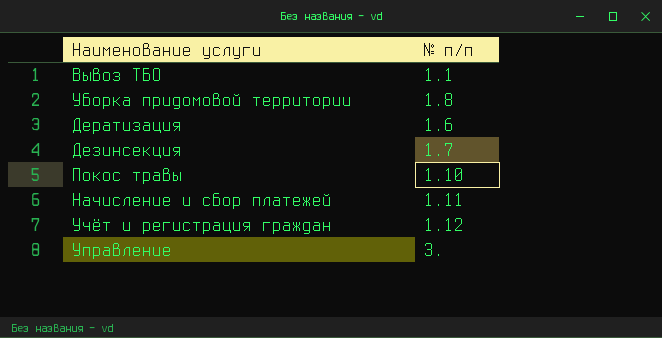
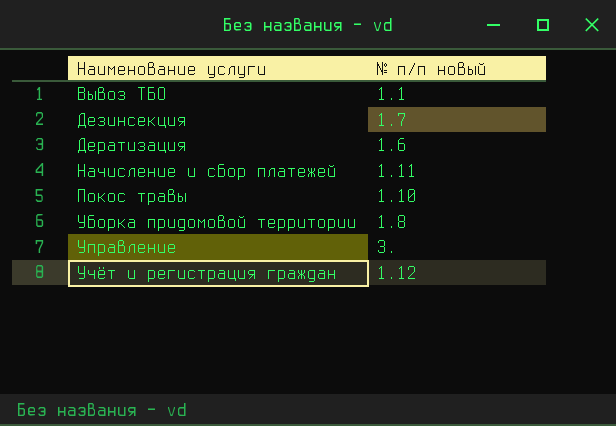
row order: none -> Наименование услуги ascending
column name: № п/п -> № п/п новый

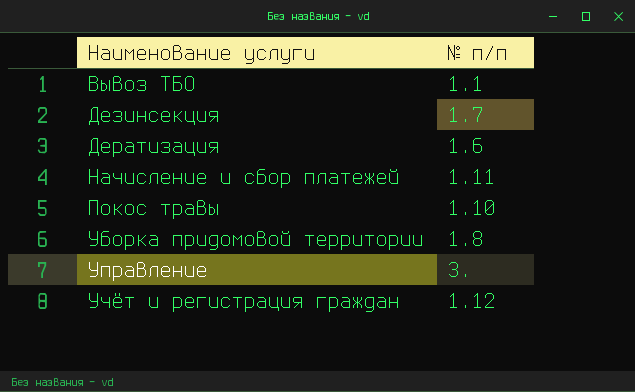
column name: № п/п новый -> № п/п

